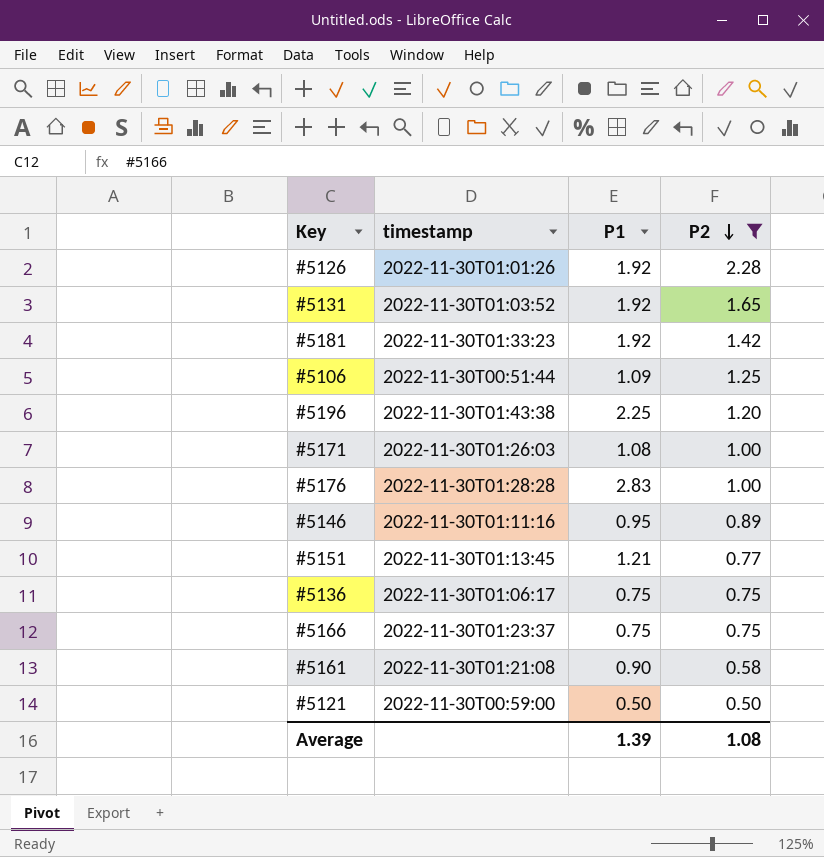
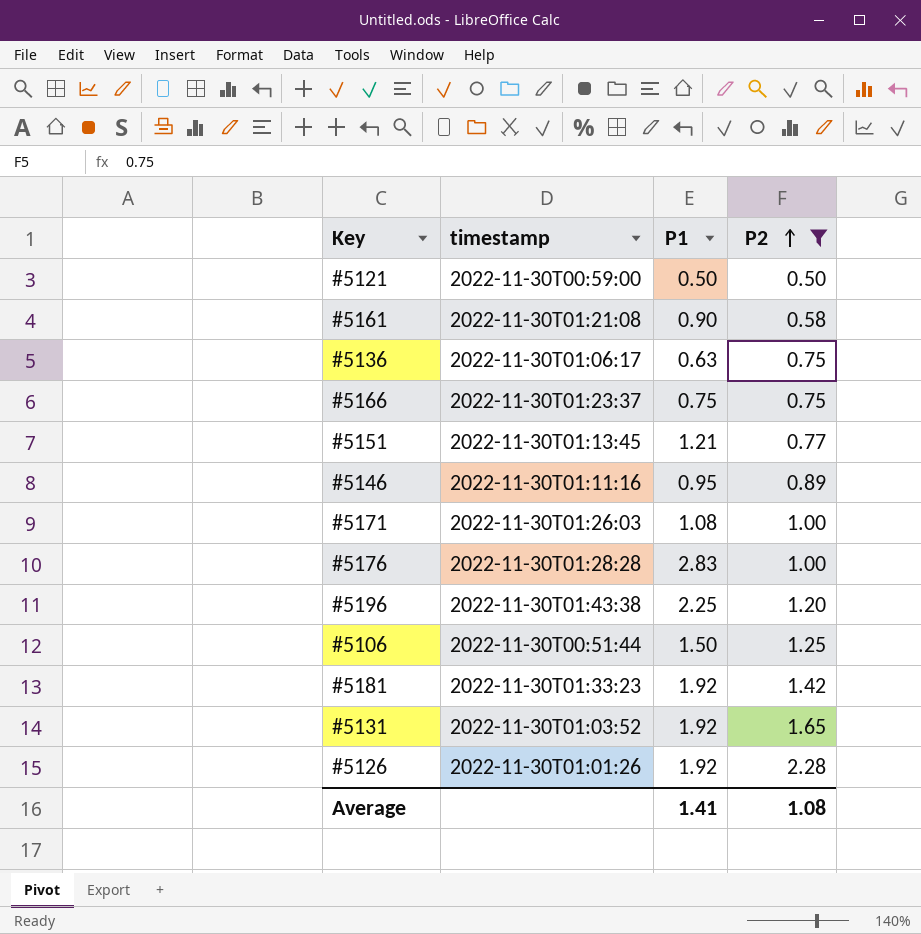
row order: P2 descending -> P2 ascending
#5136 | P1: 0.75 -> 0.63
#5106 | P1: 1.09 -> 1.50
Average | P1: 1.39 -> 1.41

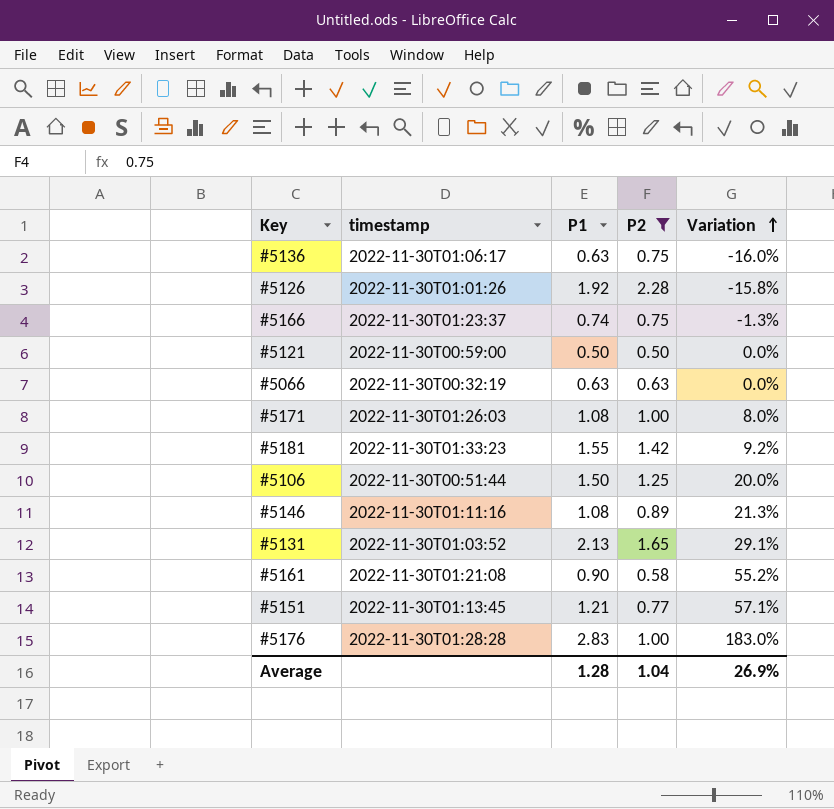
row order: P2 ascending -> Variation ascending
column Variation | formula: none -> ([P1] - [P2]) / [P2]
row #5196: 2022-11-30T01:43:38 | 2.25 | 1.20 -> none
#5166 | P1: 0.75 -> 0.74
row #5066: none -> 2022-11-30T00:32:19 | 0.63 | 0.63 | 0.0%
#5181 | P1: 1.92 -> 1.55
#5146 | P1: 0.95 -> 1.08
#5131 | P1: 1.92 -> 2.13
Average | P1: 1.41 -> 1.28
Average | P2: 1.08 -> 1.04

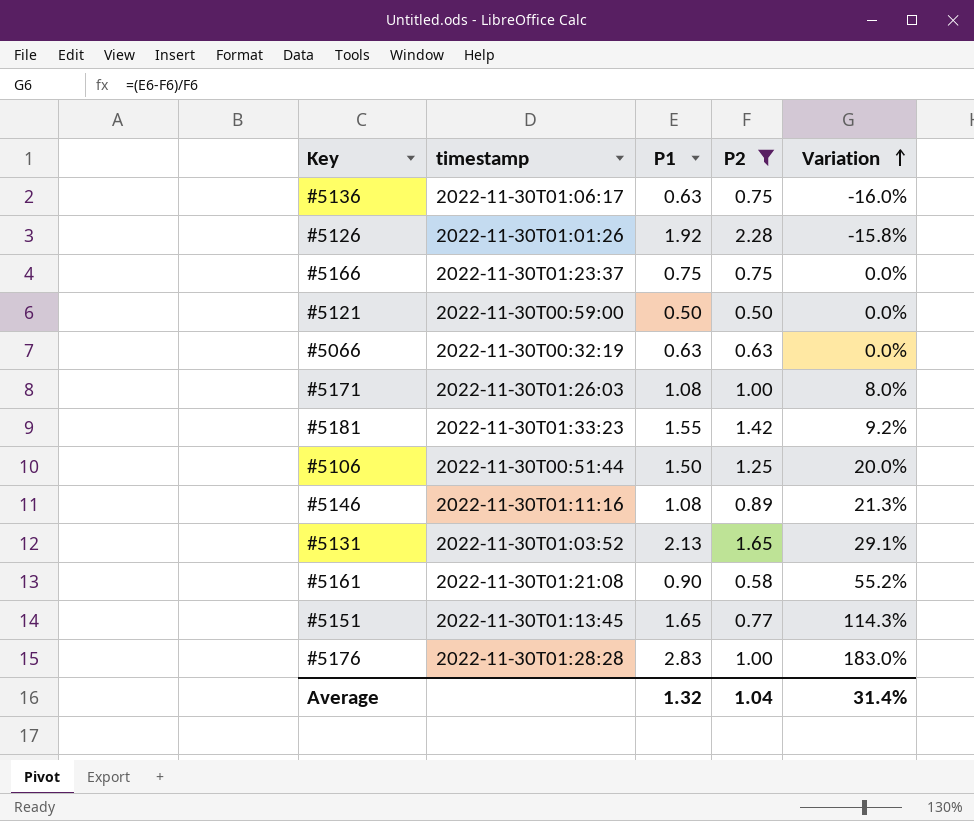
#5166 | P1: 0.74 -> 0.75
#5166 | Variation: -1.3% -> 0.0%
#5151 | P1: 1.21 -> 1.65
#5151 | Variation: 57.1% -> 114.3%
Average | P1: 1.28 -> 1.32
Average | Variation: 26.9% -> 31.4%

